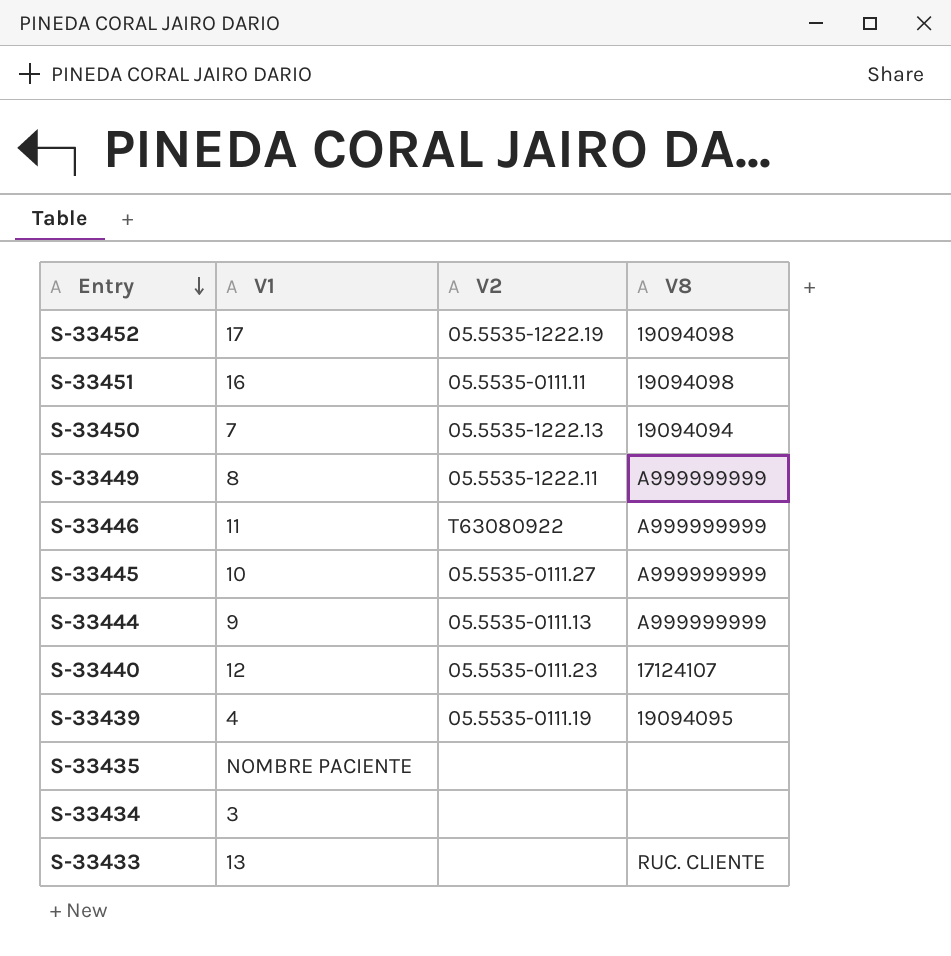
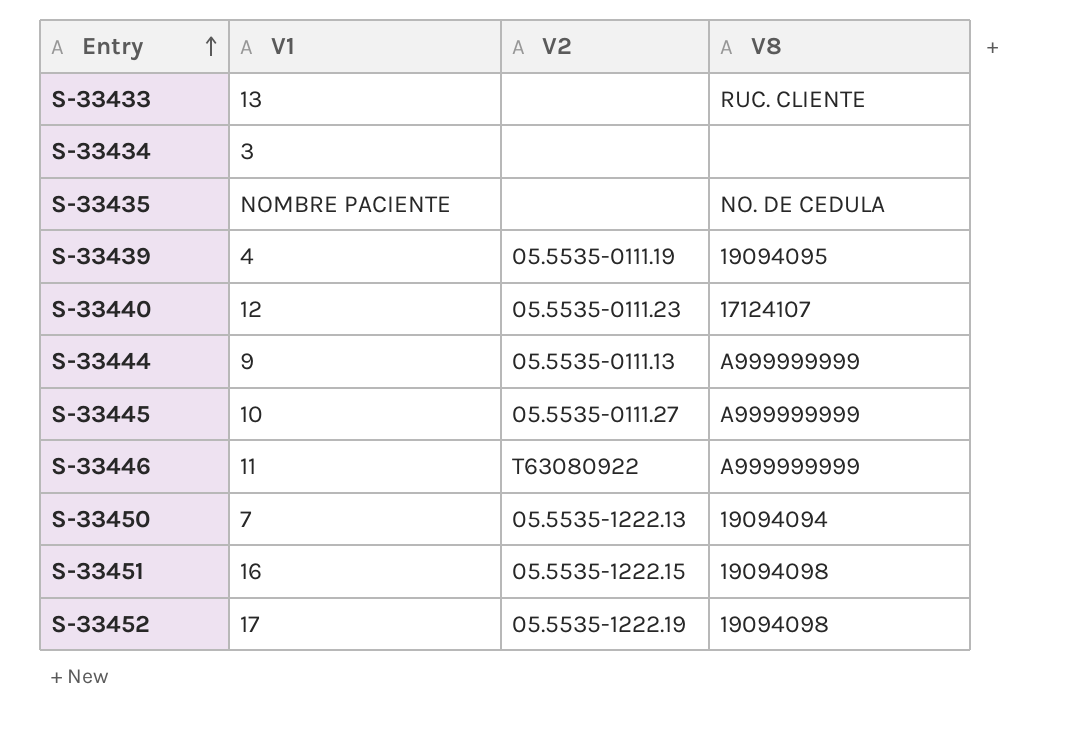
row order: Entry descending -> Entry ascending
row S-33449: 8 | 05.5535-1222.11 | A999999999 -> none
S-33435 | V8: none -> NO. DE CEDULA
S-33451 | V2: 05.5535-0111.11 -> 05.5535-1222.15

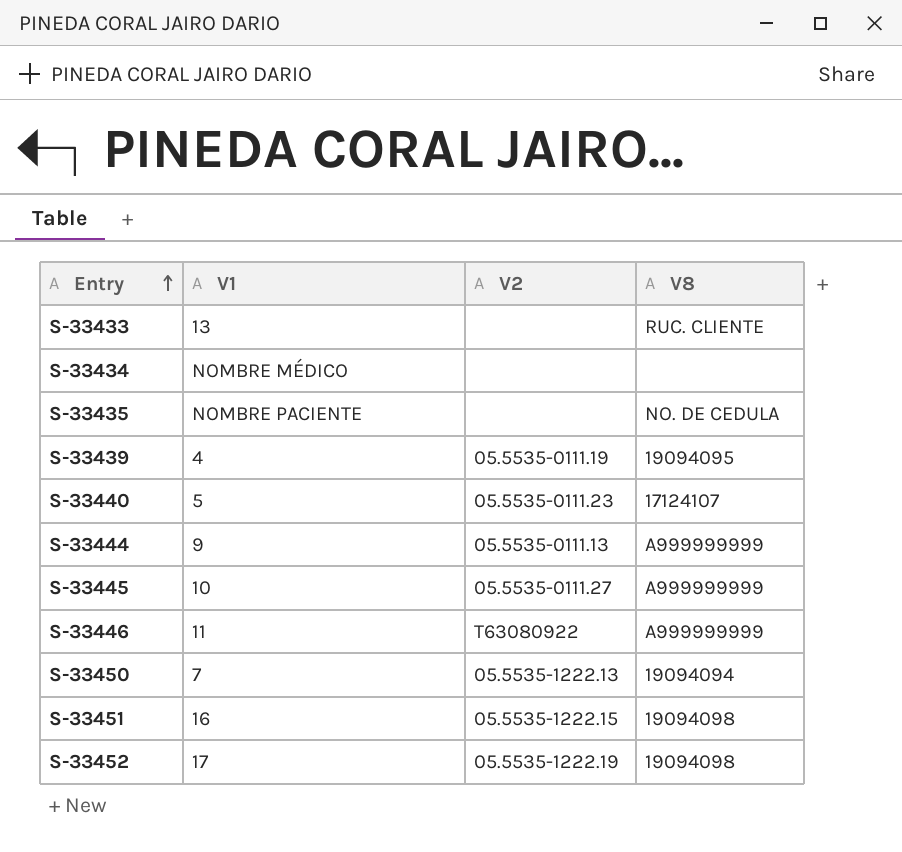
S-33434 | V1: 3 -> NOMBRE MÉDICO
S-33440 | V1: 12 -> 5

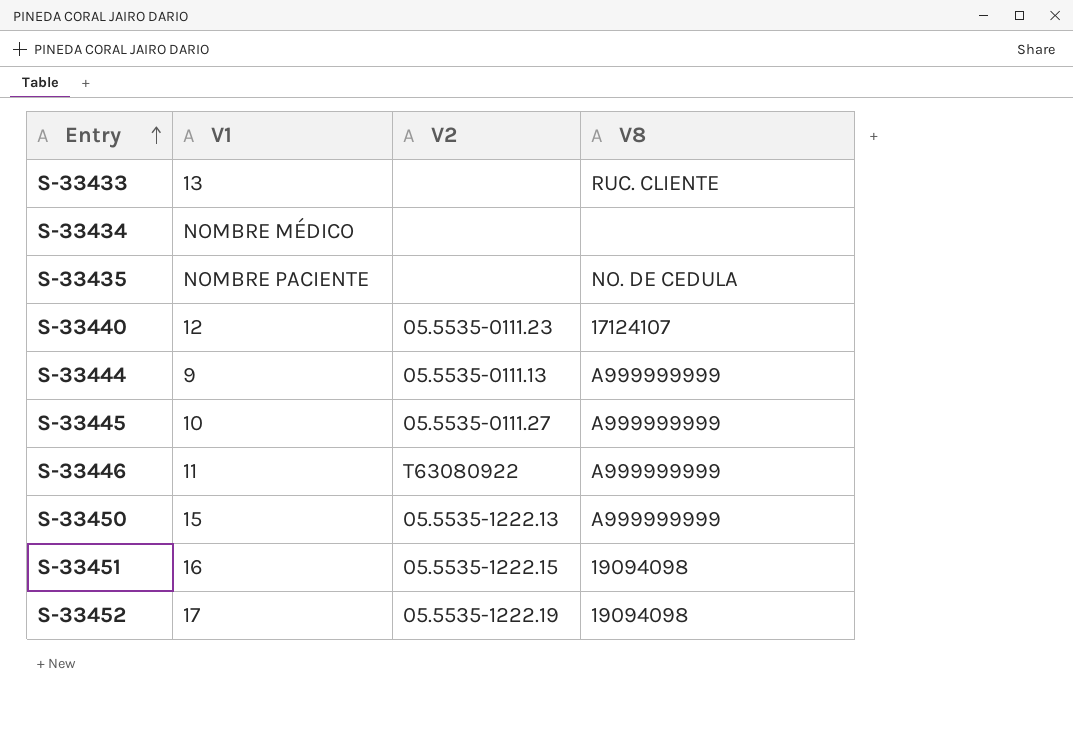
row S-33439: 4 | 05.5535-0111.19 | 19094095 -> none
S-33440 | V1: 5 -> 12
S-33450 | V1: 7 -> 15
S-33450 | V8: 19094094 -> A999999999

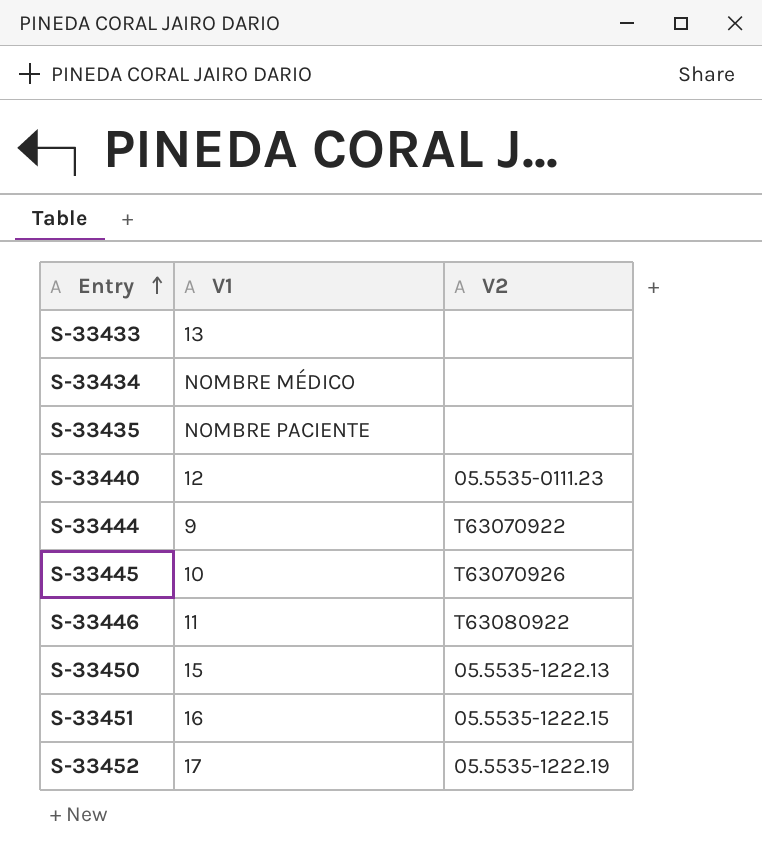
column V8 | position: 4 -> none
S-33444 | V2: 05.5535-0111.13 -> T63070922
S-33445 | V2: 05.5535-0111.27 -> T63070926

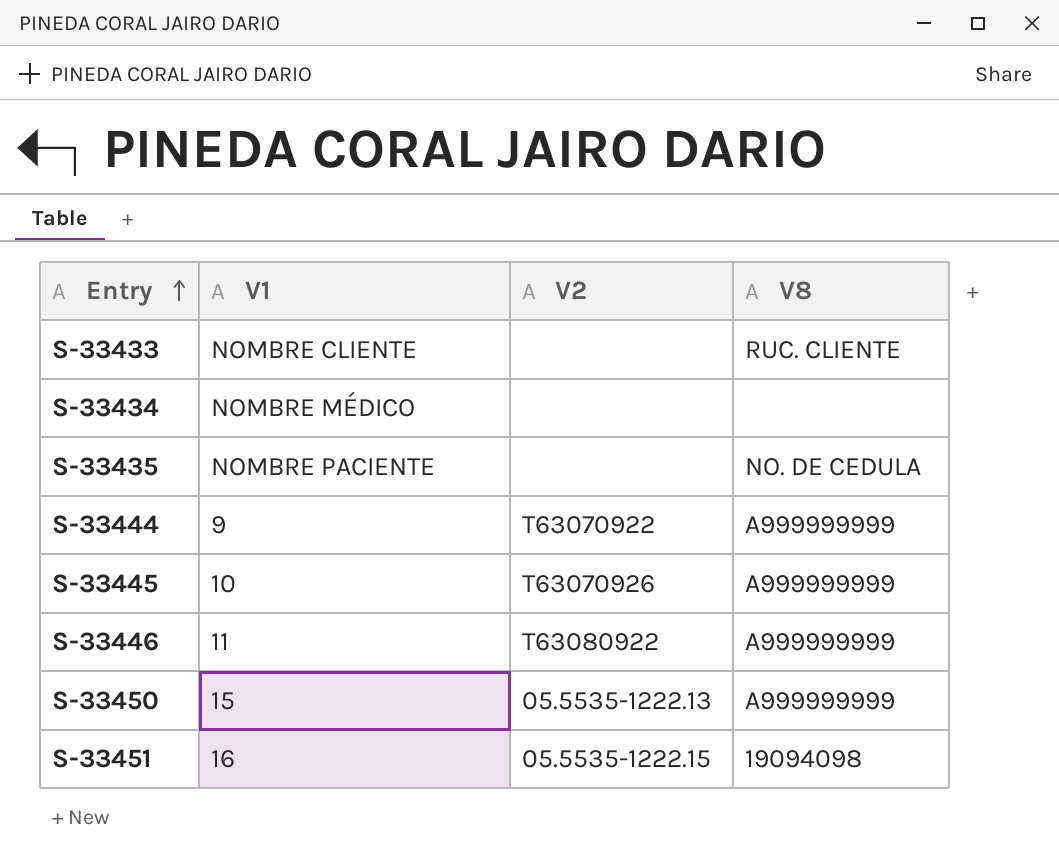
column V8 | position: none -> 4
row S-33440: 12 | 05.5535-0111.23 -> none
row S-33452: 17 | 05.5535-1222.19 -> none
S-33433 | V1: 13 -> NOMBRE CLIENTE

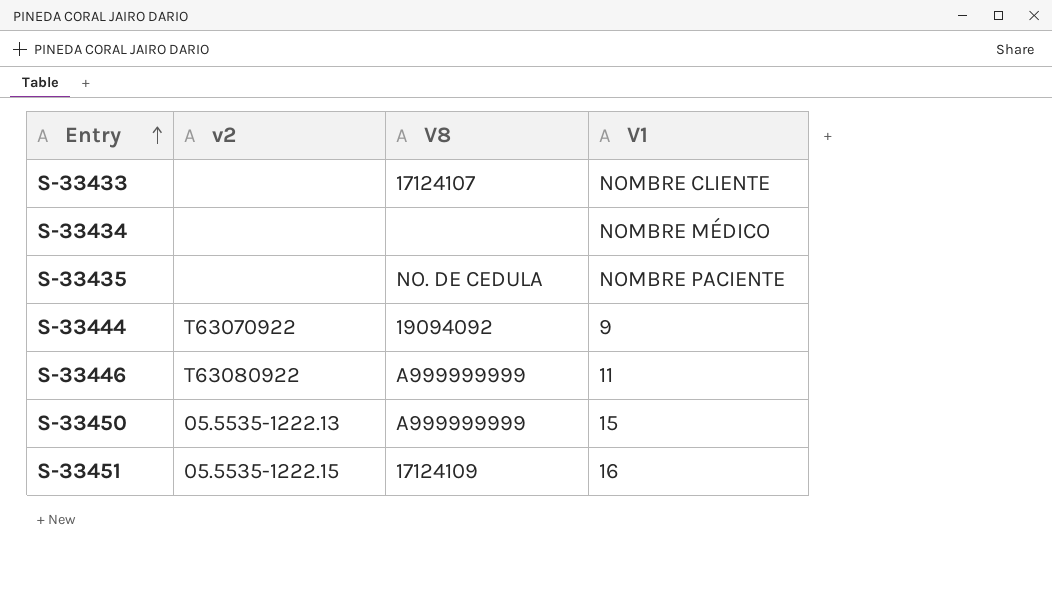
column name: V2 -> v2
column V1 | position: 2 -> 4
row S-33445: 10 | T63070926 | A999999999 -> none
S-33433 | V8: RUC. CLIENTE -> 17124107
S-33444 | V8: A999999999 -> 19094092
S-33451 | V8: 19094098 -> 17124109

